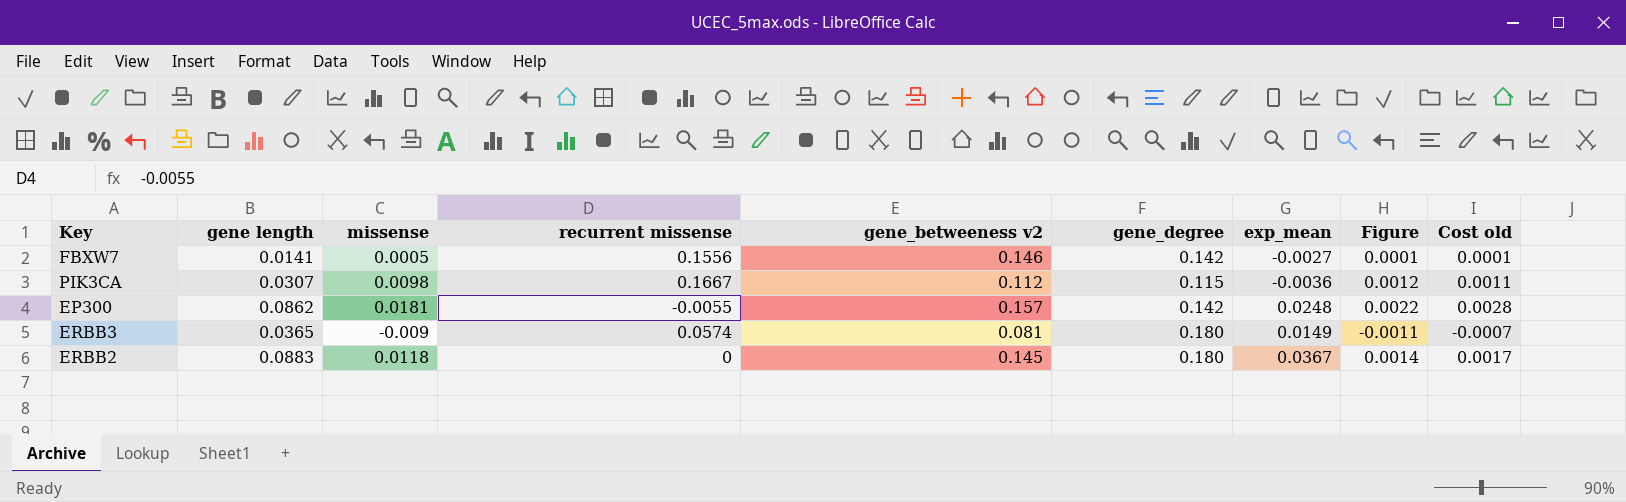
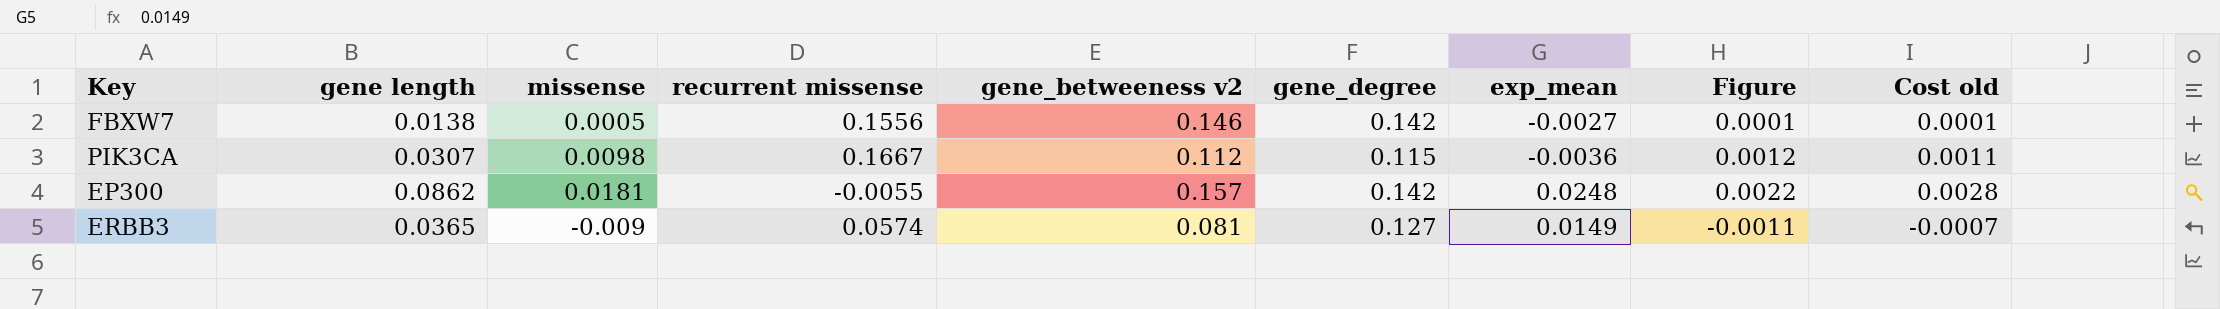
row ERBB2: 0.0883 | 0.0118 | 0 | 0.145 | 0.180 | 0.0367 | 0.0014 | 0.0017 -> none
FBXW7 | gene length: 0.0141 -> 0.0138
ERBB3 | gene_degree: 0.180 -> 0.127

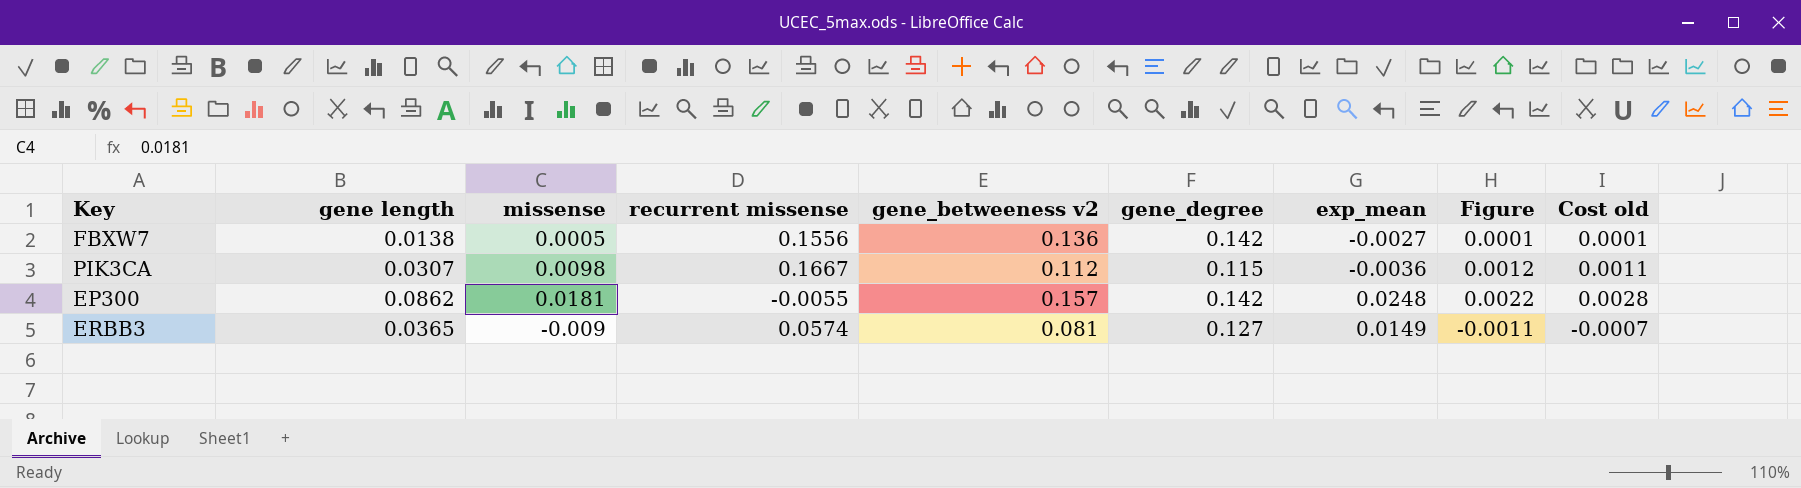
FBXW7 | gene_betweeness v2: 0.146 -> 0.136

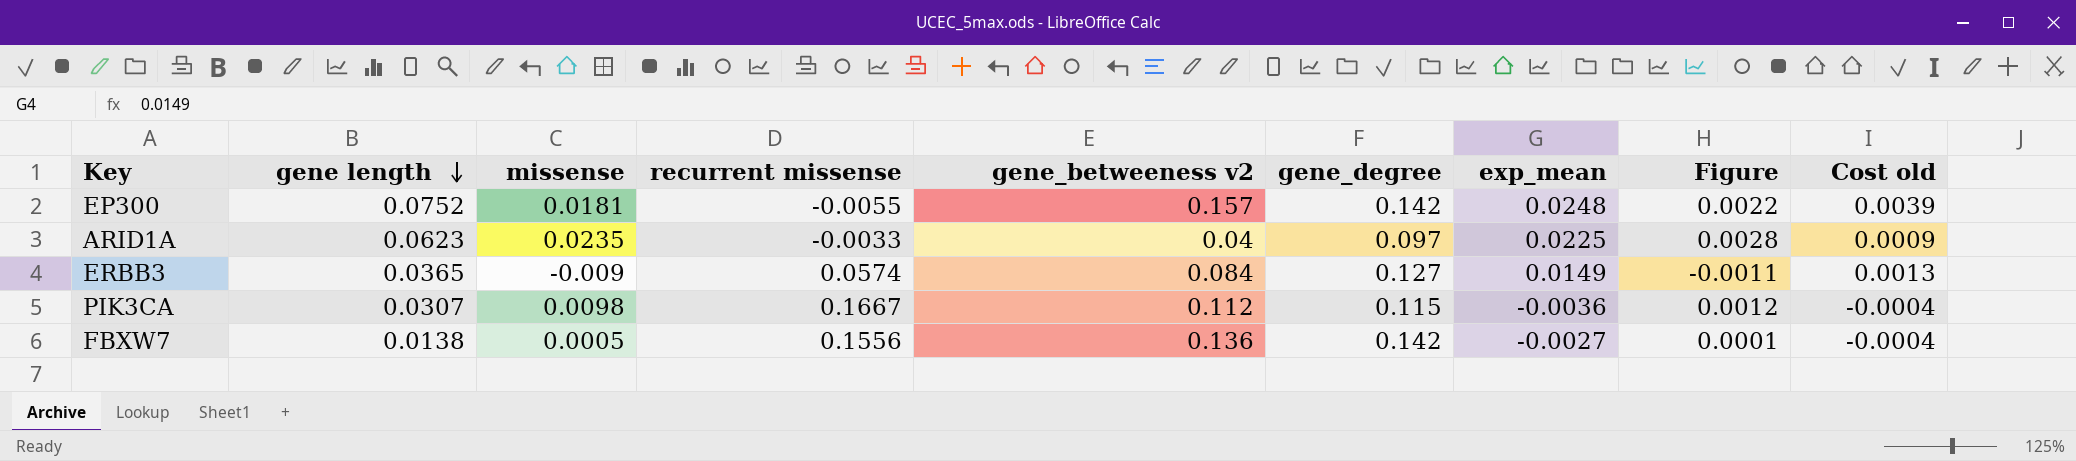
row order: none -> gene length descending
column Cost old | formula: [missense] * [gene_betweeness v2] -> [gene_betweeness v2] * [exp_mean]
EP300 | gene length: 0.0862 -> 0.0752
row ARID1A: none -> 0.0623 | 0.0235 | -0.0033 | 0.04 | 0.097 | 0.0225 | 0.0028 | 0.0009
ERBB3 | gene_betweeness v2: 0.081 -> 0.084

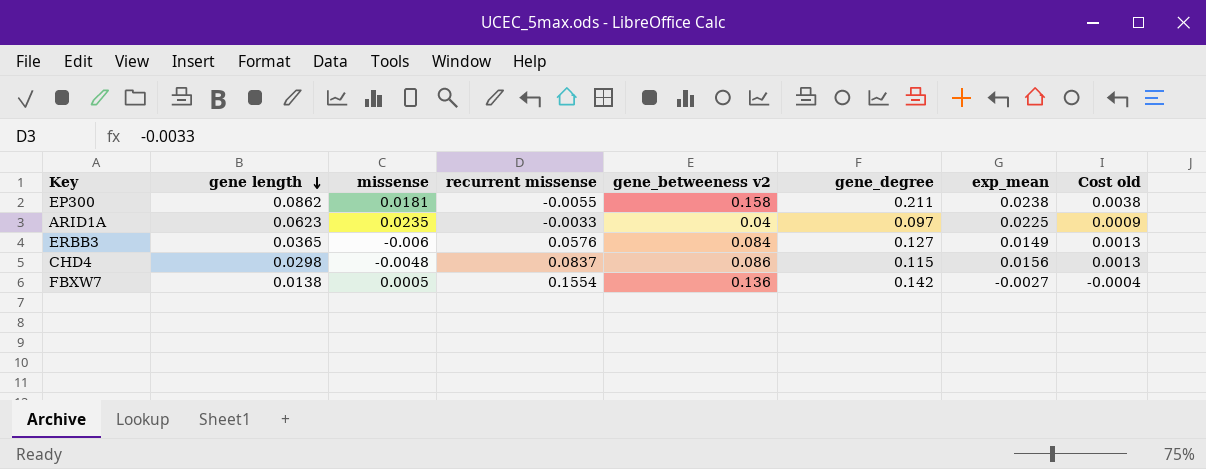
column Figure | formula: [missense] * 0.12 -> none
row PIK3CA: 0.0307 | 0.0098 | 0.1667 | 0.112 | 0.115 | -0.0036 | 0.0012 | -0.0004 -> none
EP300 | gene length: 0.0752 -> 0.0862
EP300 | gene_betweeness v2: 0.157 -> 0.158
EP300 | gene_degree: 0.142 -> 0.211
EP300 | exp_mean: 0.0248 -> 0.0238
EP300 | Cost old: 0.0039 -> 0.0038
ERBB3 | missense: -0.009 -> -0.006
ERBB3 | recurrent missense: 0.0574 -> 0.0576
row CHD4: none -> 0.0298 | -0.0048 | 0.0837 | 0.086 | 0.115 | 0.0156 | 0.0013
FBXW7 | recurrent missense: 0.1556 -> 0.1554

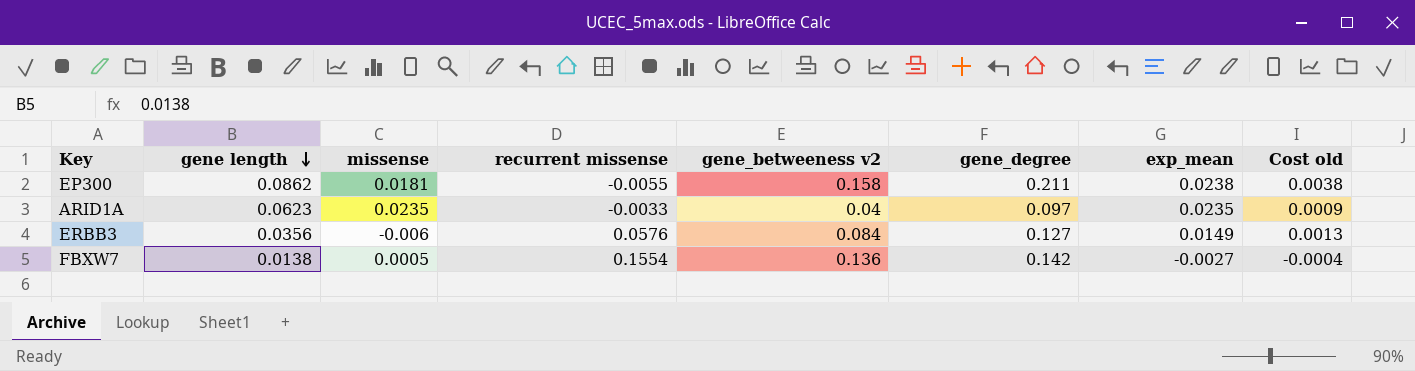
row CHD4: 0.0298 | -0.0048 | 0.0837 | 0.086 | 0.115 | 0.0156 | 0.0013 -> none
ARID1A | exp_mean: 0.0225 -> 0.0235
ERBB3 | gene length: 0.0365 -> 0.0356

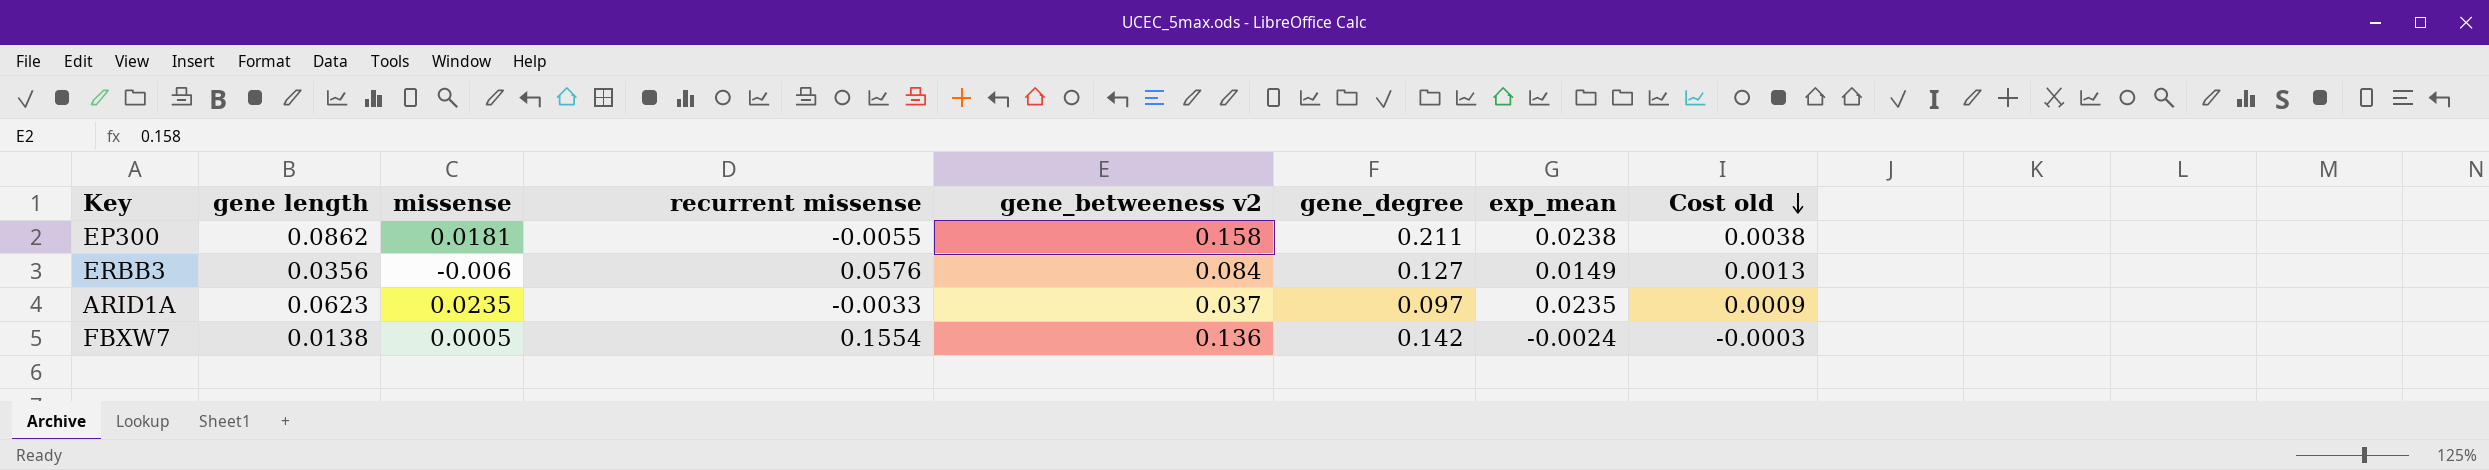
row order: gene length descending -> Cost old descending
ARID1A | gene_betweeness v2: 0.04 -> 0.037
FBXW7 | exp_mean: -0.0027 -> -0.0024
FBXW7 | Cost old: -0.0004 -> -0.0003

